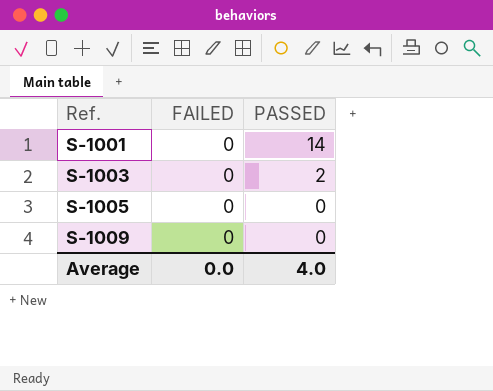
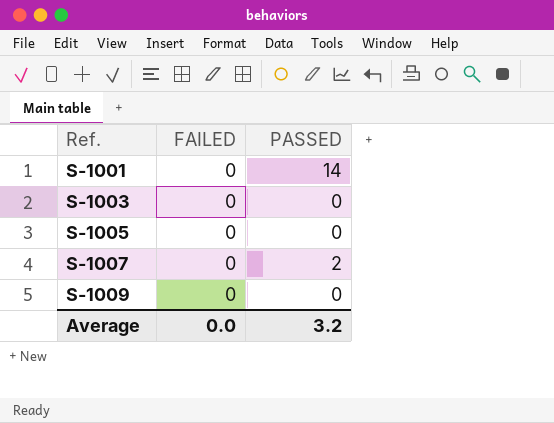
S-1003 | PASSED: 2 -> 0
row S-1007: none -> 0 | 2
Average | PASSED: 4.0 -> 3.2

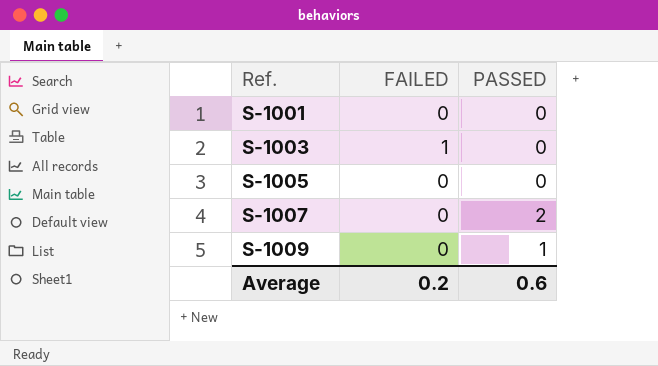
S-1001 | PASSED: 14 -> 0
S-1003 | FAILED: 0 -> 1
S-1009 | PASSED: 0 -> 1
Average | FAILED: 0.0 -> 0.2
Average | PASSED: 3.2 -> 0.6

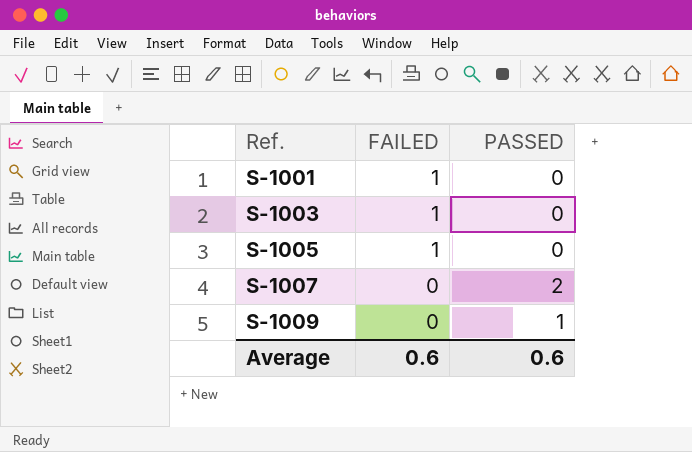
S-1001 | FAILED: 0 -> 1
S-1005 | FAILED: 0 -> 1
Average | FAILED: 0.2 -> 0.6

